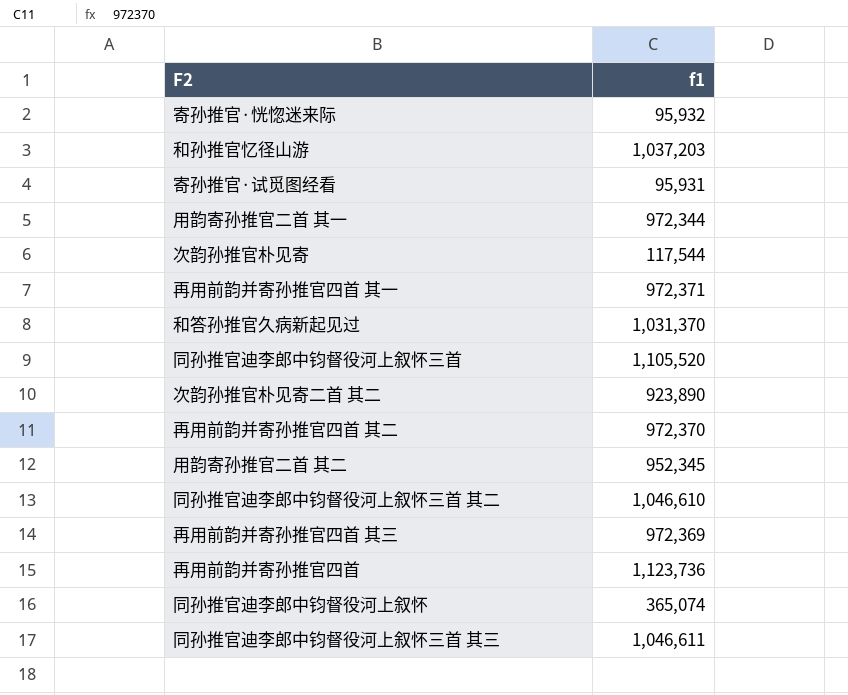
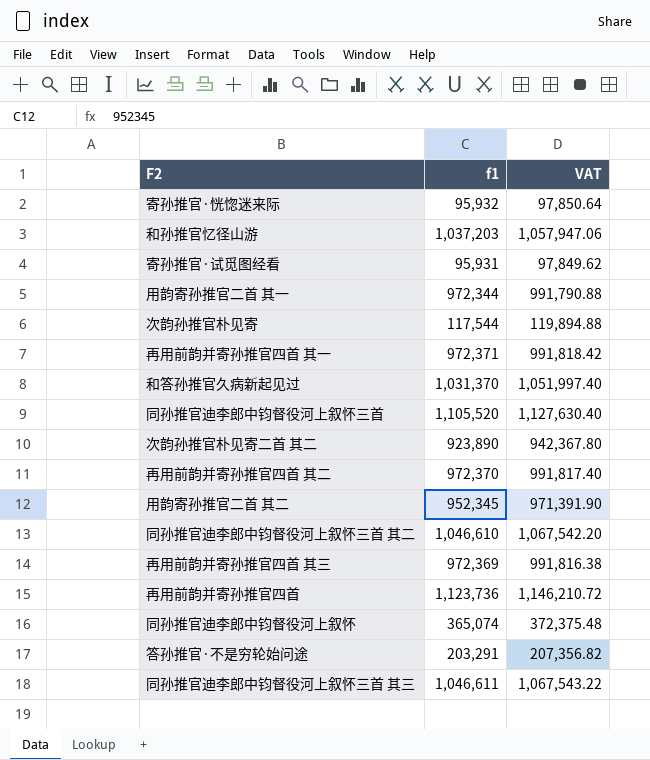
column VAT | formula: none -> [f1] * 1.02
row 答孙推官·不是穷轮始问途: none -> 203,291 | 207,356.82

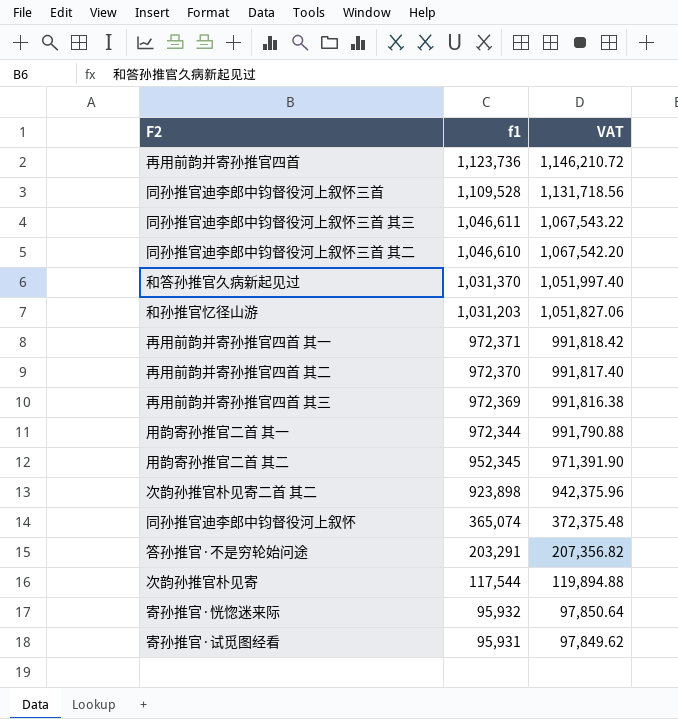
row order: none -> f1 descending
同孙推官迪李郎中钧督役河上叙怀三首 | f1: 1,105,520 -> 1,109,528
同孙推官迪李郎中钧督役河上叙怀三首 | VAT: 1,127,630.40 -> 1,131,718.56
和孙推官忆径山游 | f1: 1,037,203 -> 1,031,203
和孙推官忆径山游 | VAT: 1,057,947.06 -> 1,051,827.06
次韵孙推官朴见寄二首 其二 | f1: 923,890 -> 923,898
次韵孙推官朴见寄二首 其二 | VAT: 942,367.80 -> 942,375.96

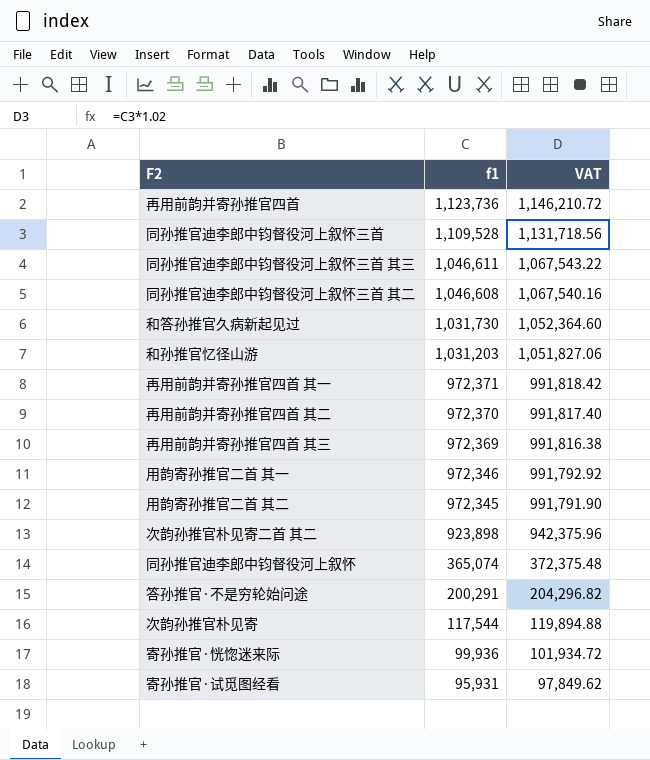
同孙推官迪李郎中钧督役河上叙怀三首 其二 | f1: 1,046,610 -> 1,046,608
同孙推官迪李郎中钧督役河上叙怀三首 其二 | VAT: 1,067,542.20 -> 1,067,540.16
和答孙推官久病新起见过 | f1: 1,031,370 -> 1,031,730
和答孙推官久病新起见过 | VAT: 1,051,997.40 -> 1,052,364.60
用韵寄孙推官二首 其一 | f1: 972,344 -> 972,346
用韵寄孙推官二首 其一 | VAT: 991,790.88 -> 991,792.92
用韵寄孙推官二首 其二 | f1: 952,345 -> 972,345
用韵寄孙推官二首 其二 | VAT: 971,391.90 -> 991,791.90
答孙推官·不是穷轮始问途 | f1: 203,291 -> 200,291
答孙推官·不是穷轮始问途 | VAT: 207,356.82 -> 204,296.82
寄孙推官·恍惚迷来际 | f1: 95,932 -> 99,936
寄孙推官·恍惚迷来际 | VAT: 97,850.64 -> 101,934.72

